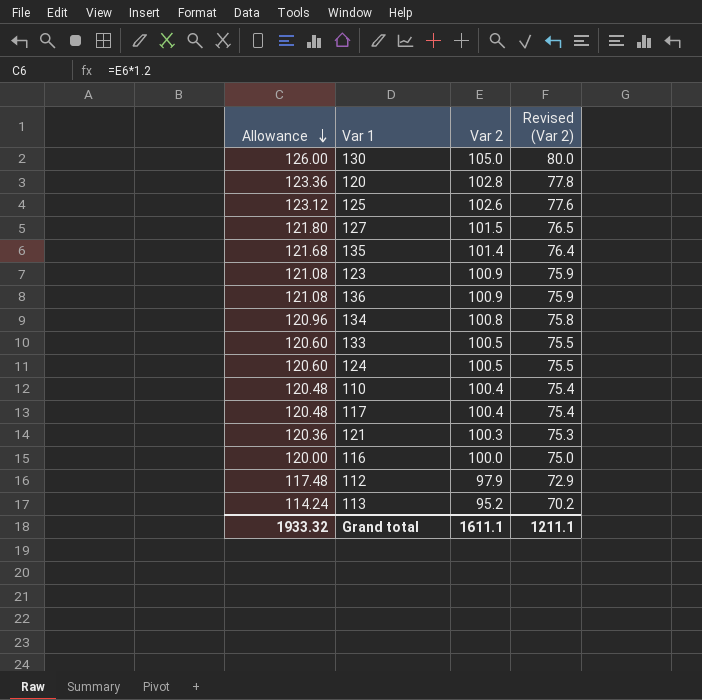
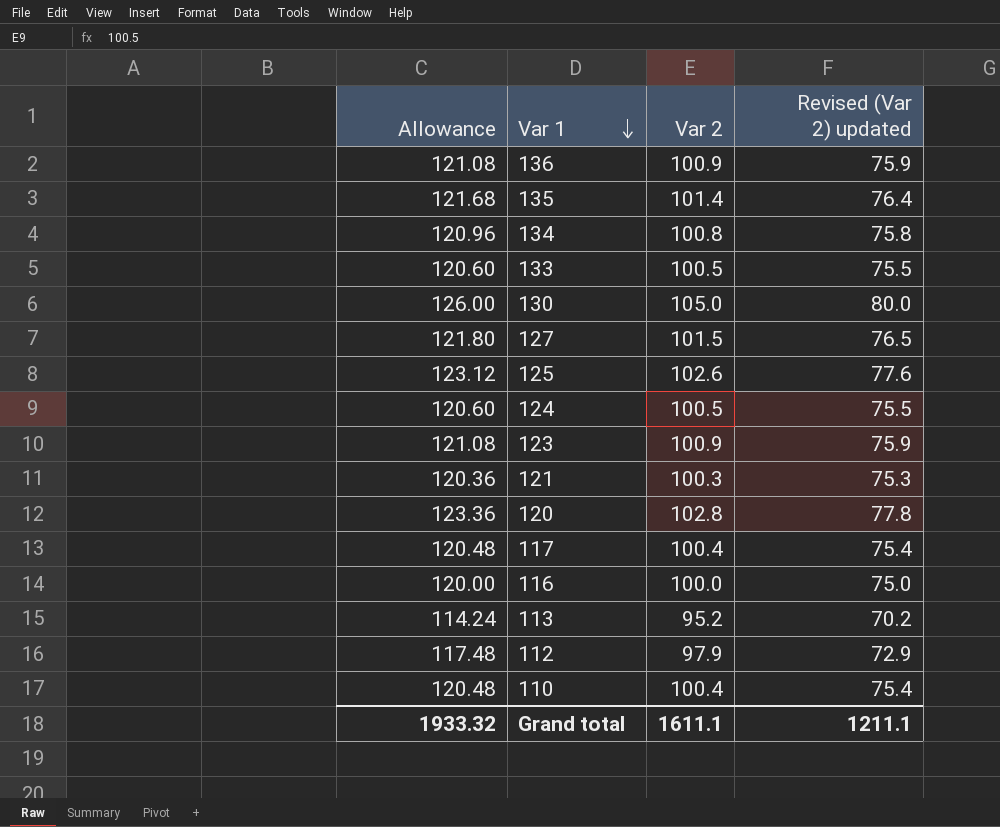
row order: Allowance descending -> Var 1 descending
column name: Revised (Var 2) -> Revised (Var 2) updated

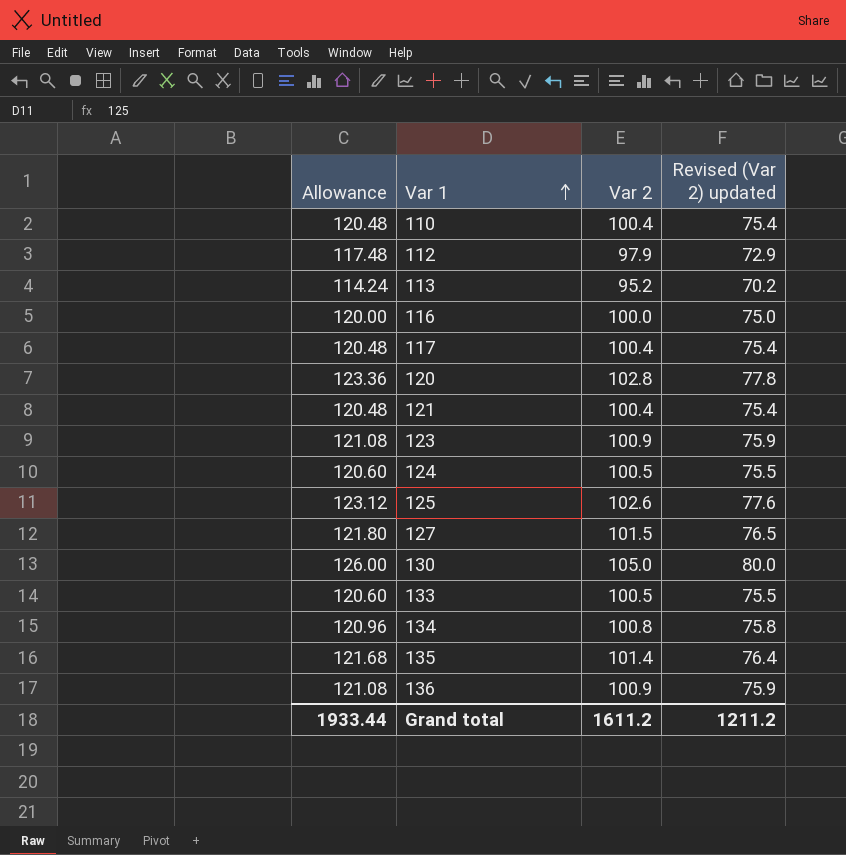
row order: Var 1 descending -> Var 1 ascending
121 | Allowance: 120.36 -> 120.48
121 | Var 2: 100.3 -> 100.4
121 | Revised (Var 2) updated: 75.3 -> 75.4
Grand total | Allowance: 1933.32 -> 1933.44
Grand total | Var 2: 1611.1 -> 1611.2
Grand total | Revised (Var 2) updated: 1211.1 -> 1211.2

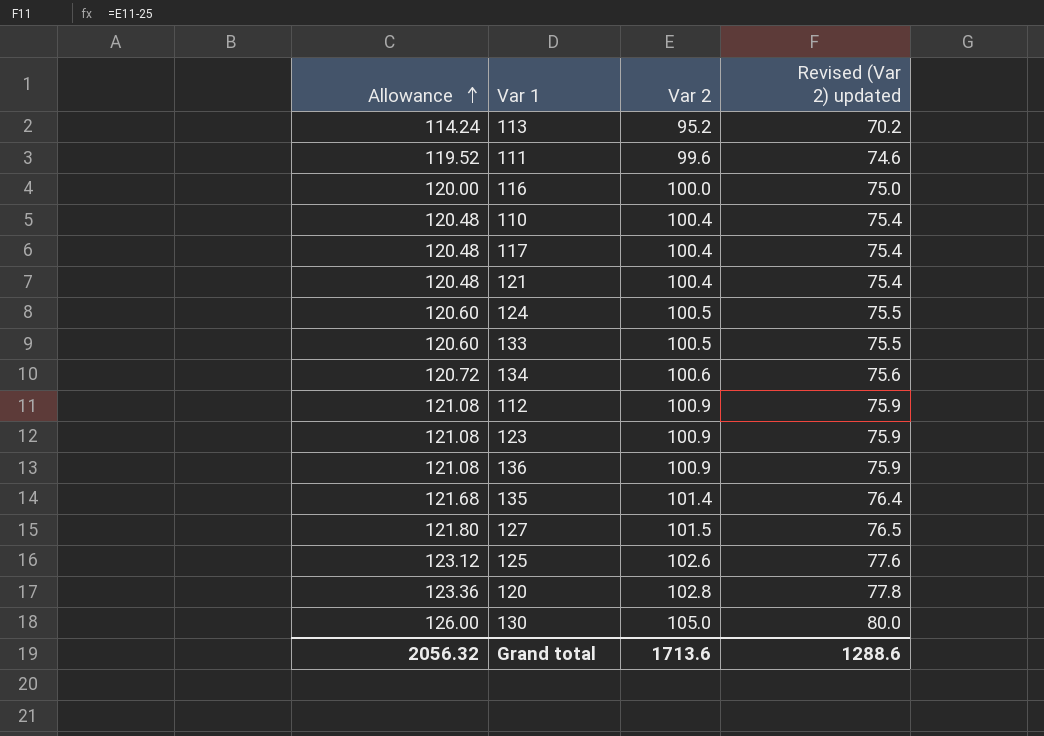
row order: Var 1 ascending -> Allowance ascending
row 111: none -> 119.52 | 99.6 | 74.6
134 | Allowance: 120.96 -> 120.72
134 | Var 2: 100.8 -> 100.6
134 | Revised (Var 2) updated: 75.8 -> 75.6
112 | Allowance: 117.48 -> 121.08
112 | Var 2: 97.9 -> 100.9
112 | Revised (Var 2) updated: 72.9 -> 75.9
Grand total | Allowance: 1933.44 -> 2056.32
Grand total | Var 2: 1611.2 -> 1713.6
Grand total | Revised (Var 2) updated: 1211.2 -> 1288.6

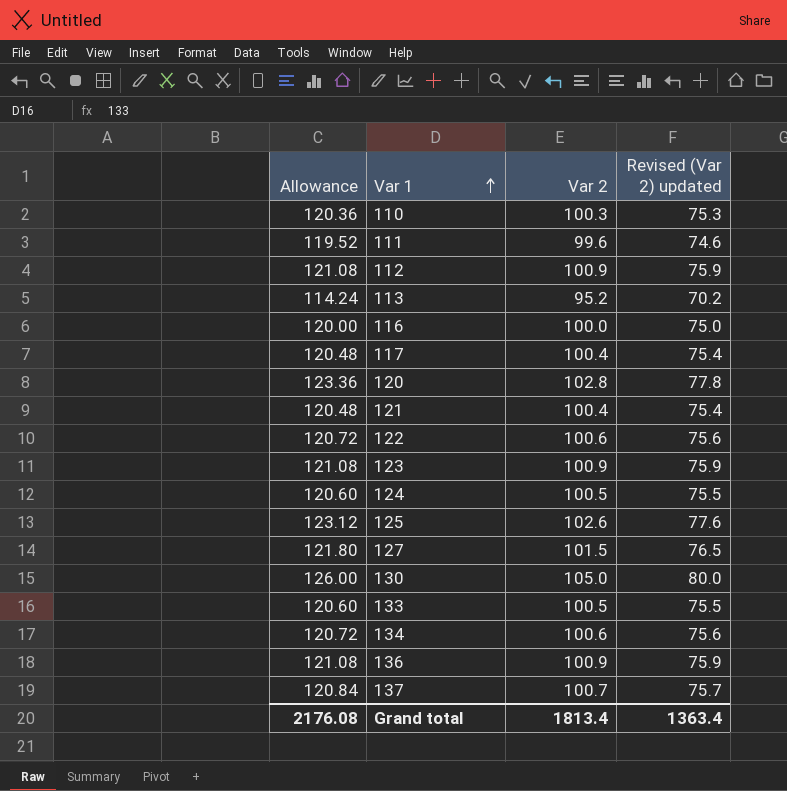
row order: Allowance ascending -> Var 1 ascending
row 135: 121.68 | 101.4 | 76.4 -> none
110 | Allowance: 120.48 -> 120.36
110 | Var 2: 100.4 -> 100.3
110 | Revised (Var 2) updated: 75.4 -> 75.3
row 122: none -> 120.72 | 100.6 | 75.6
row 137: none -> 120.84 | 100.7 | 75.7
Grand total | Allowance: 2056.32 -> 2176.08
Grand total | Var 2: 1713.6 -> 1813.4
Grand total | Revised (Var 2) updated: 1288.6 -> 1363.4

